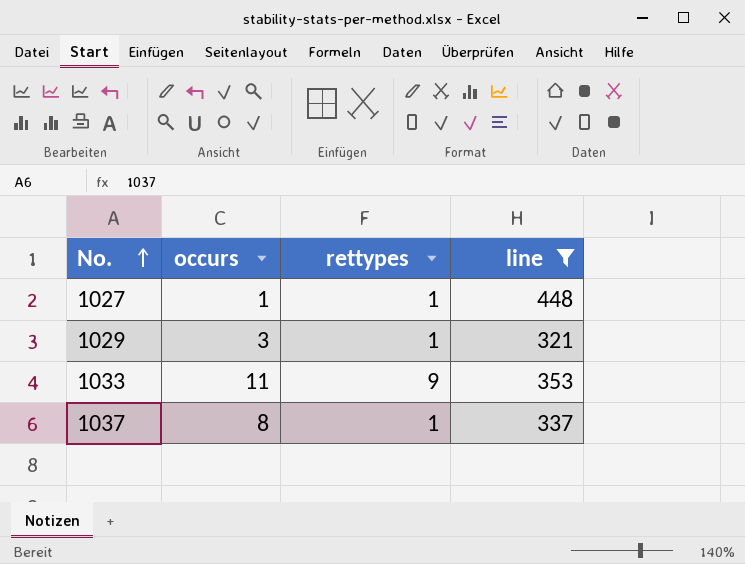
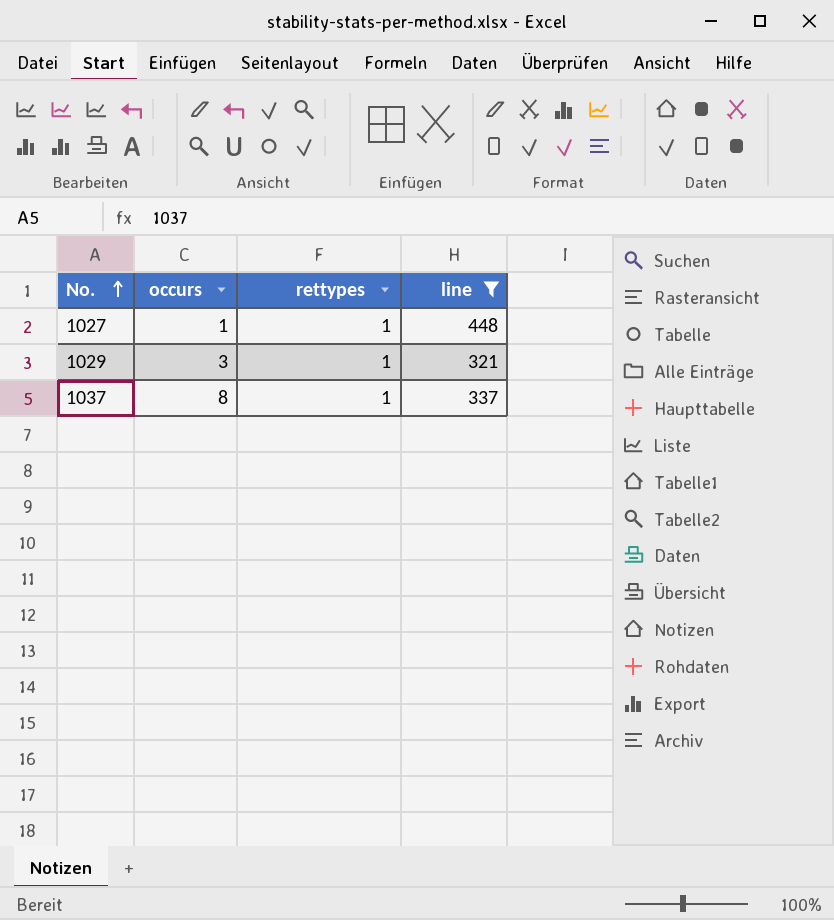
row 1033: 11 | 9 | 353 -> none

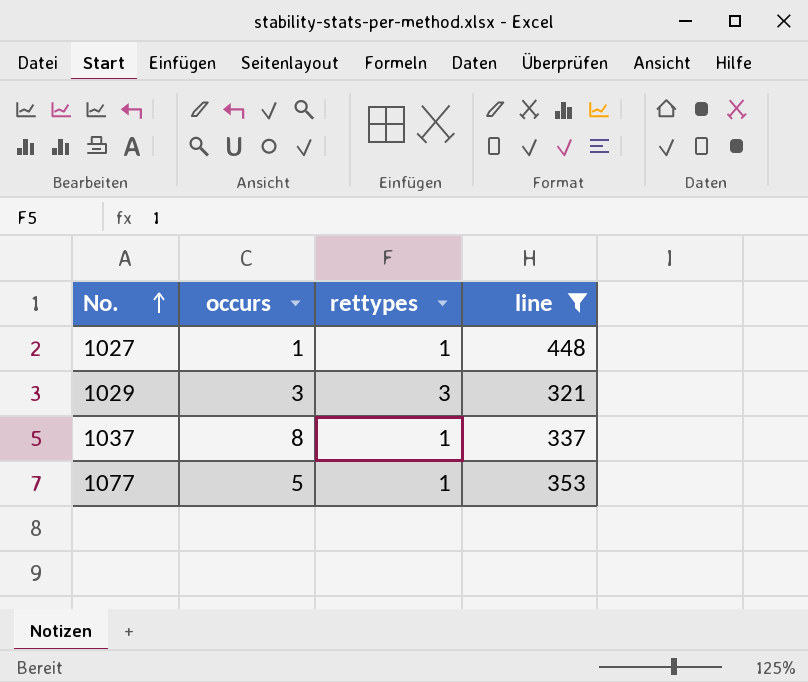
1029 | rettypes: 1 -> 3
row 1077: none -> 5 | 1 | 353

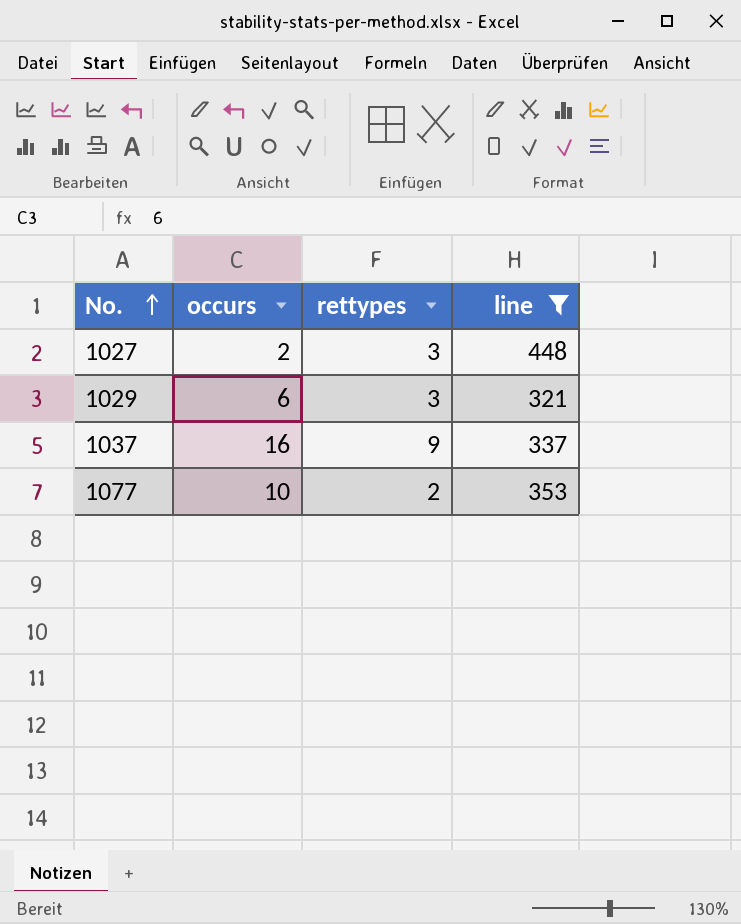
1027 | occurs: 1 -> 2
1027 | rettypes: 1 -> 3
1029 | occurs: 3 -> 6
1037 | occurs: 8 -> 16
1037 | rettypes: 1 -> 9
1077 | occurs: 5 -> 10
1077 | rettypes: 1 -> 2

